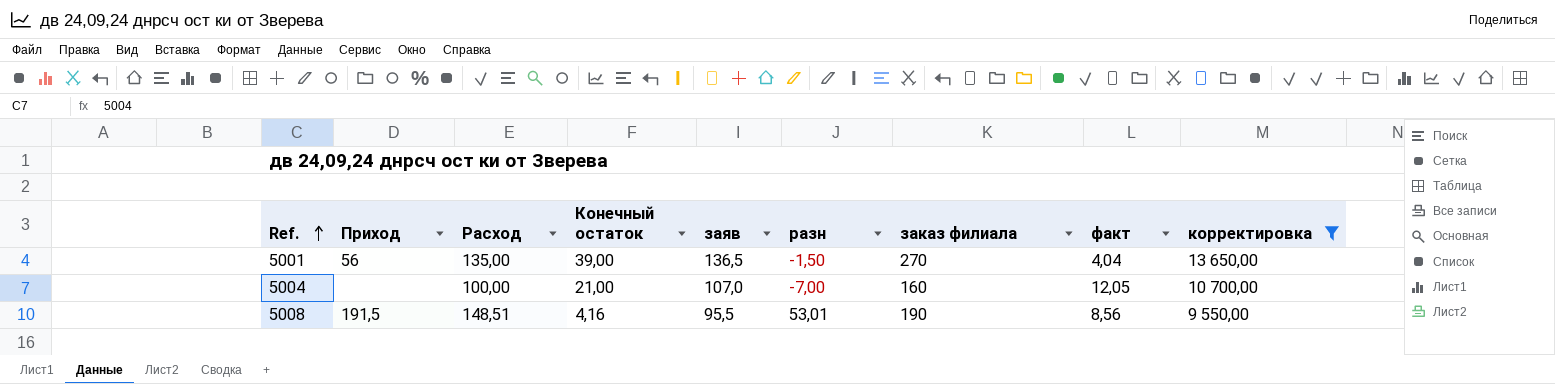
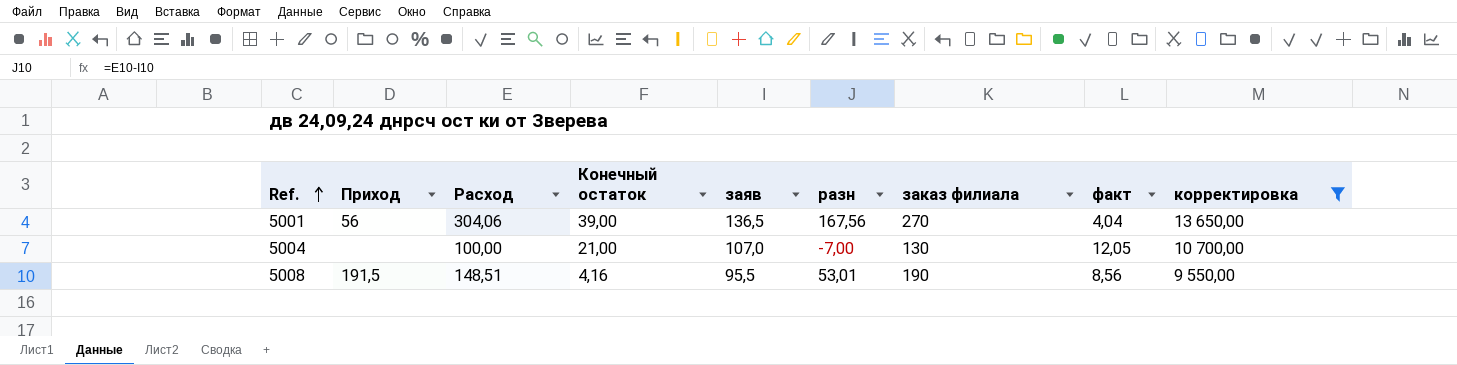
5001 | Расход: 135,00 -> 304,06
5001 | разн: -1,50 -> 167,56
5004 | заказ филиала: 160 -> 130

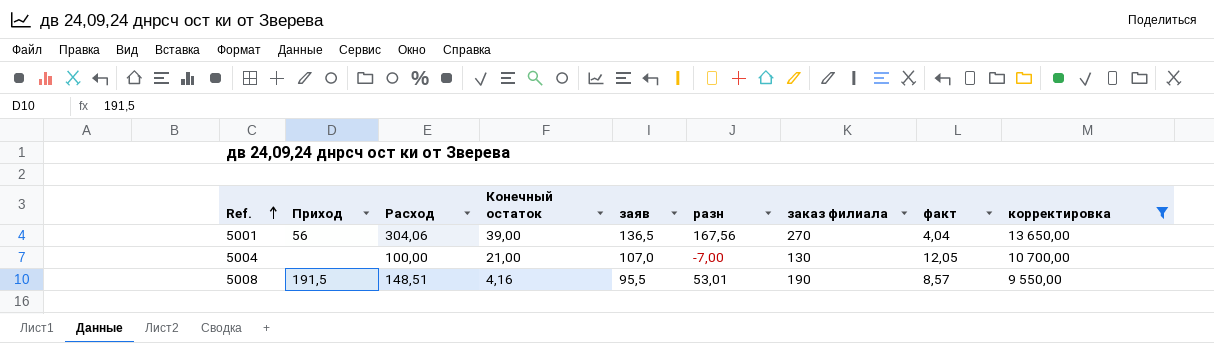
5008 | факт: 8,56 -> 8,57

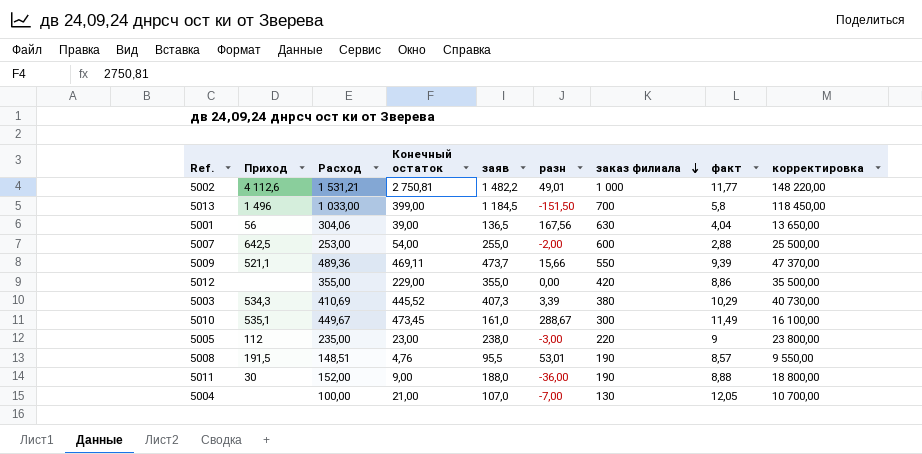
filter: корректировка <= 13 650,00 -> none
row order: Ref. ascending -> заказ филиала descending
5001 | заказ филиала: 270 -> 630
5008 | Конечный остаток: 4,16 -> 4,76

